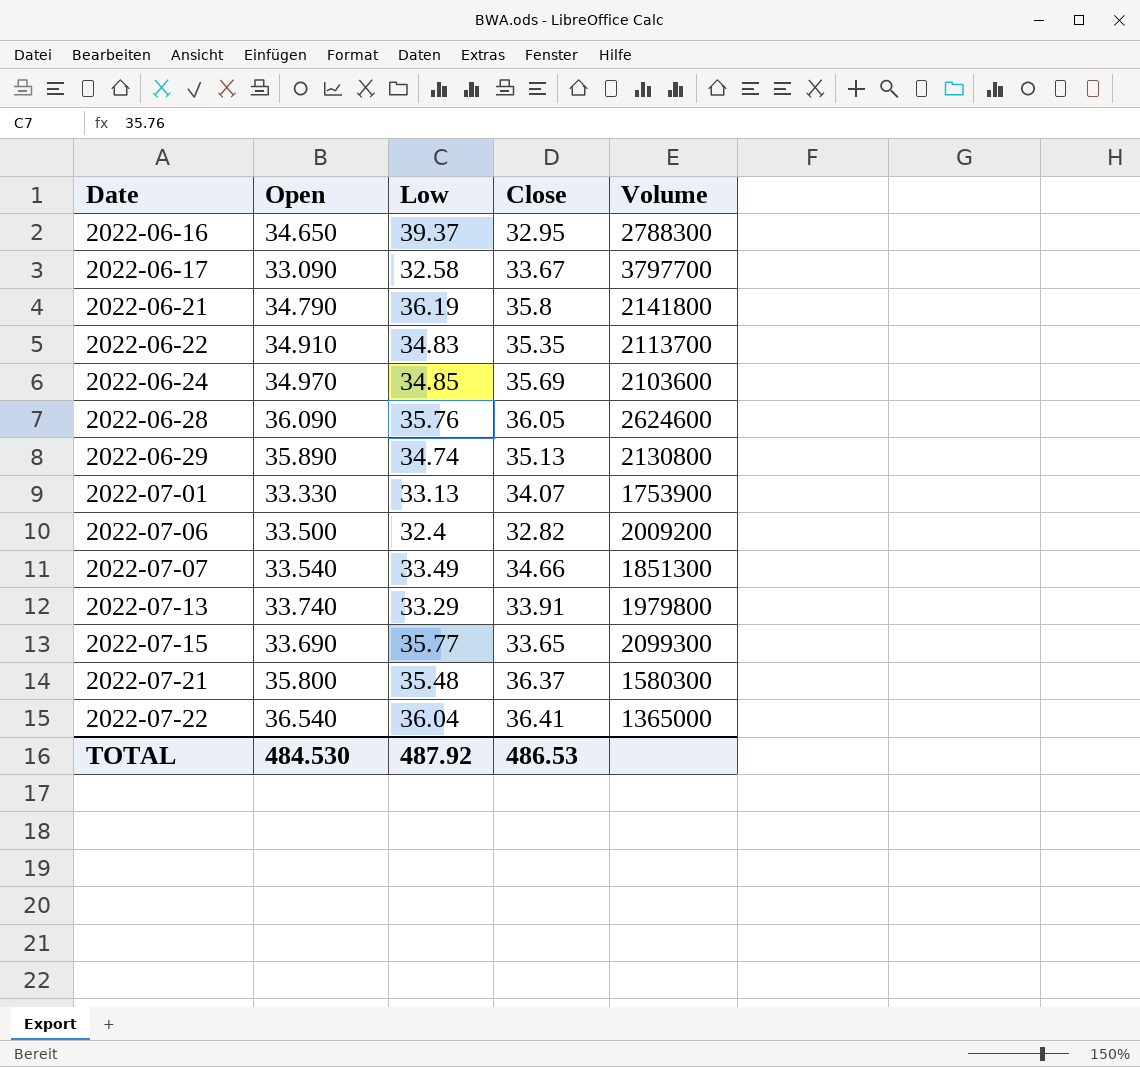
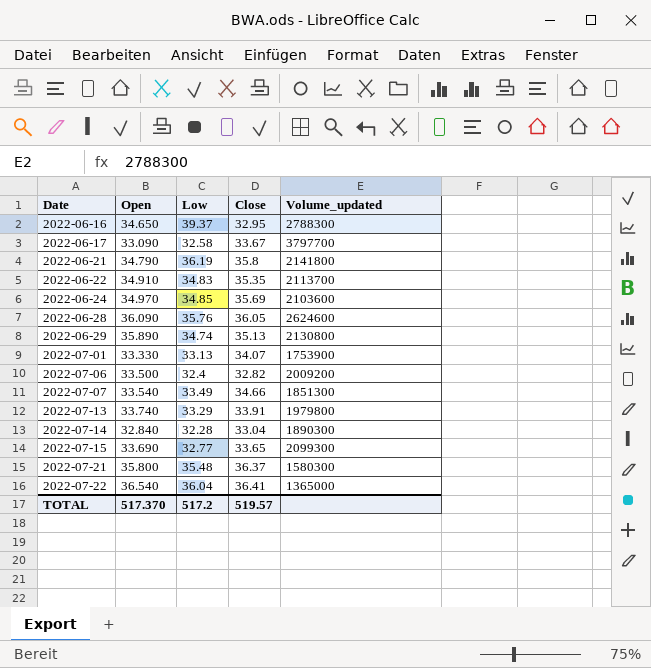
column name: Volume -> Volume_updated
row 2022-07-14: none -> 32.840 | 32.28 | 33.04 | 1890300
2022-07-15 | Low: 35.77 -> 32.77
TOTAL | Open: 484.530 -> 517.370
TOTAL | Low: 487.92 -> 517.2
TOTAL | Close: 486.53 -> 519.57

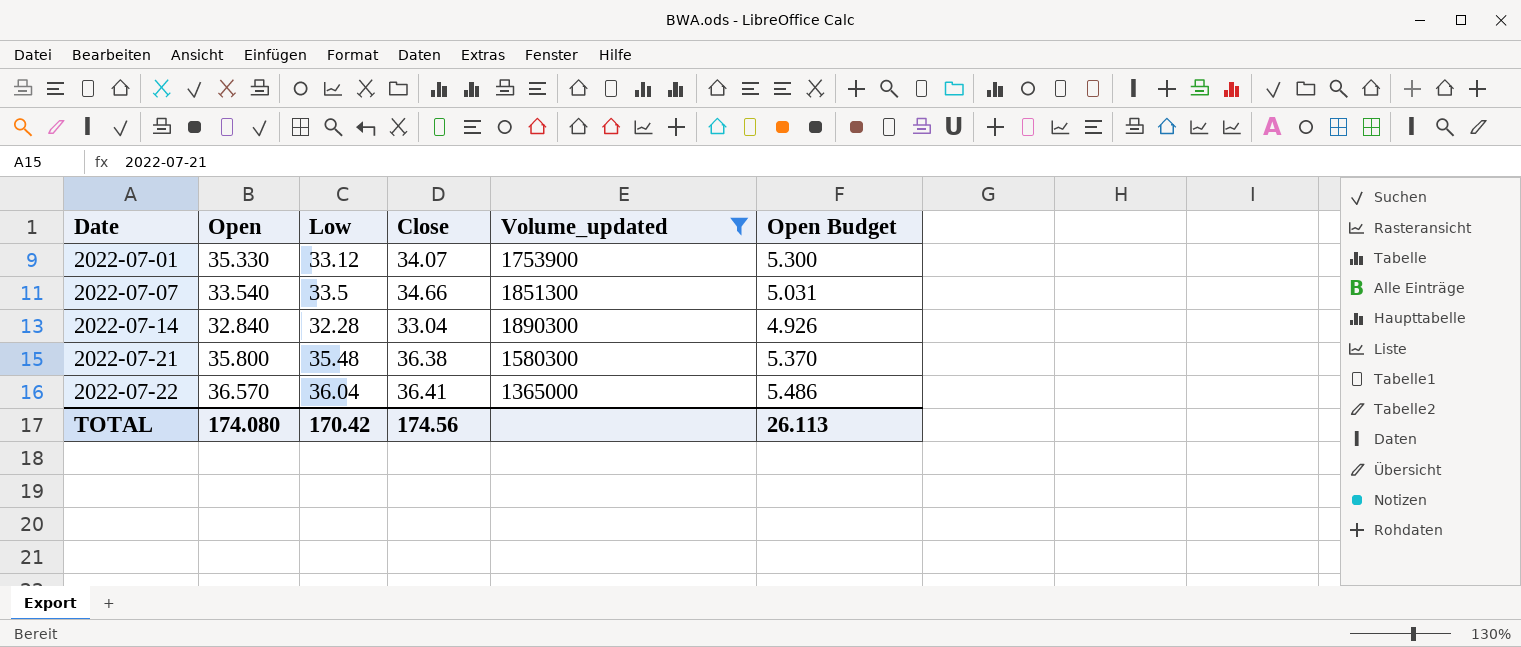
filter: none -> Volume_updated <= 1890300
column Open Budget | formula: none -> [Open] * 0.15
2022-07-01 | Open: 33.330 -> 35.330
2022-07-01 | Low: 33.13 -> 33.12
2022-07-07 | Low: 33.49 -> 33.5
2022-07-21 | Close: 36.37 -> 36.38
2022-07-22 | Open: 36.540 -> 36.570
TOTAL | Open: 517.370 -> 174.080
TOTAL | Low: 517.2 -> 170.42
TOTAL | Close: 519.57 -> 174.56

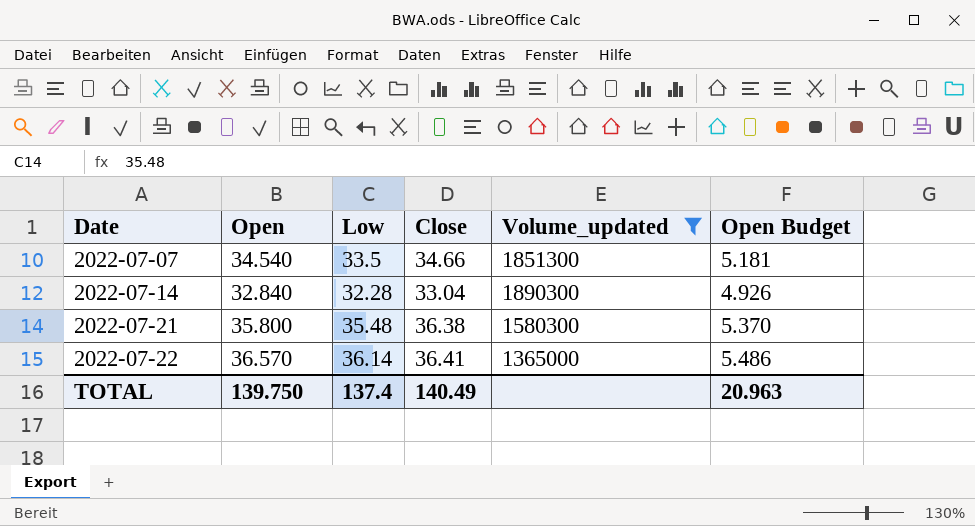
row 2022-07-01: 35.330 | 33.12 | 34.07 | 1753900 | 5.300 -> none
2022-07-07 | Open: 33.540 -> 34.540
2022-07-07 | Open Budget: 5.031 -> 5.181
2022-07-22 | Low: 36.04 -> 36.14
TOTAL | Open: 174.080 -> 139.750
TOTAL | Low: 170.42 -> 137.4
TOTAL | Close: 174.56 -> 140.49
TOTAL | Open Budget: 26.113 -> 20.963

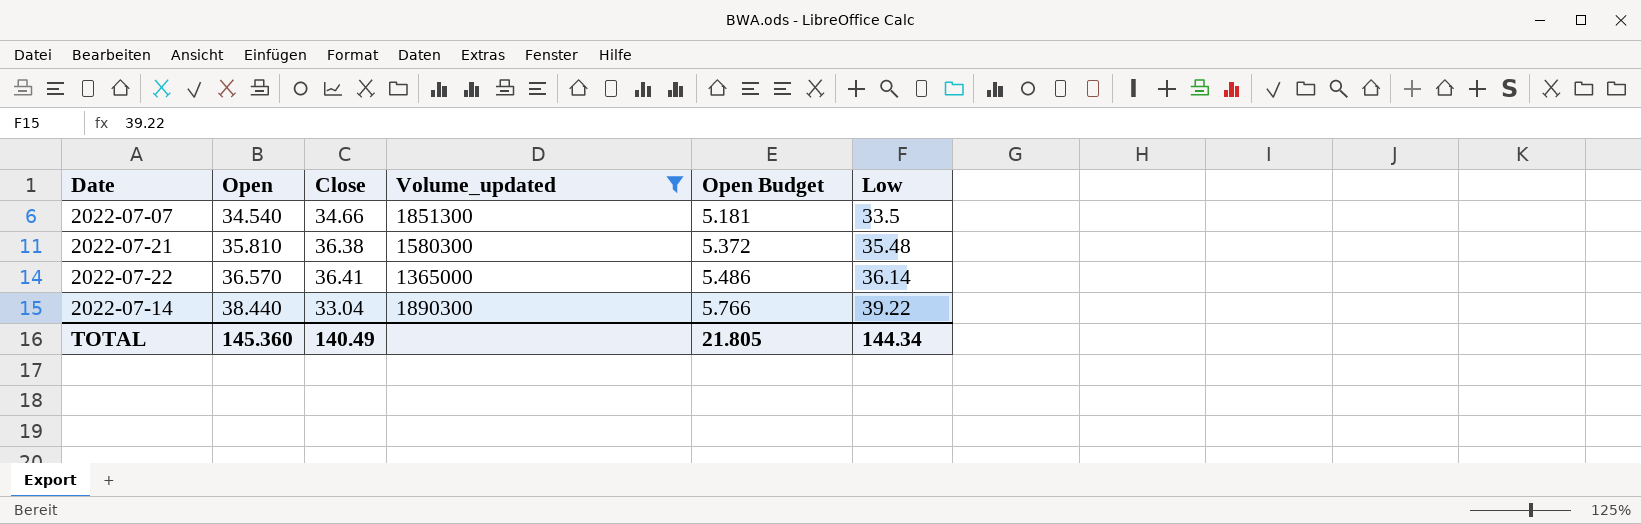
row order: Date ascending -> Open ascending
column Low | position: 3 -> 6
2022-07-21 | Open: 35.800 -> 35.810
2022-07-21 | Open Budget: 5.370 -> 5.372
2022-07-14 | Open: 32.840 -> 38.440
2022-07-14 | Open Budget: 4.926 -> 5.766
2022-07-14 | Low: 32.28 -> 39.22
TOTAL | Open: 139.750 -> 145.360
TOTAL | Open Budget: 20.963 -> 21.805
TOTAL | Low: 137.4 -> 144.34

